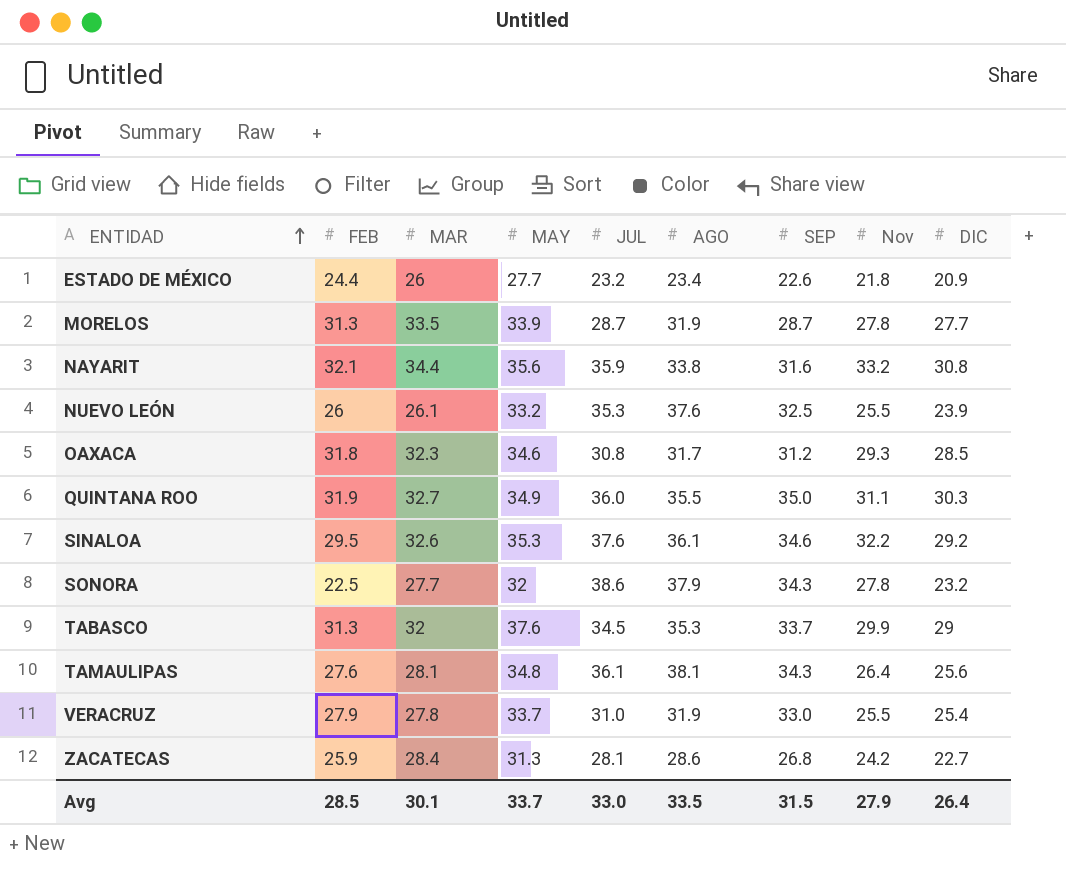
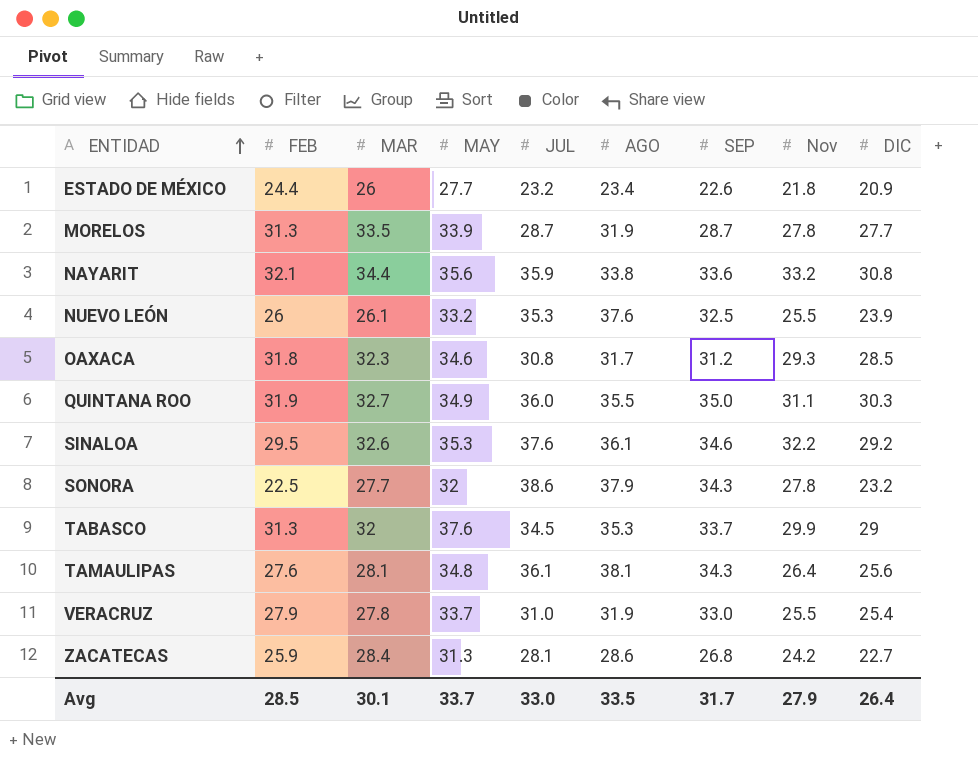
NAYARIT | SEP: 31.6 -> 33.6
Avg | SEP: 31.5 -> 31.7

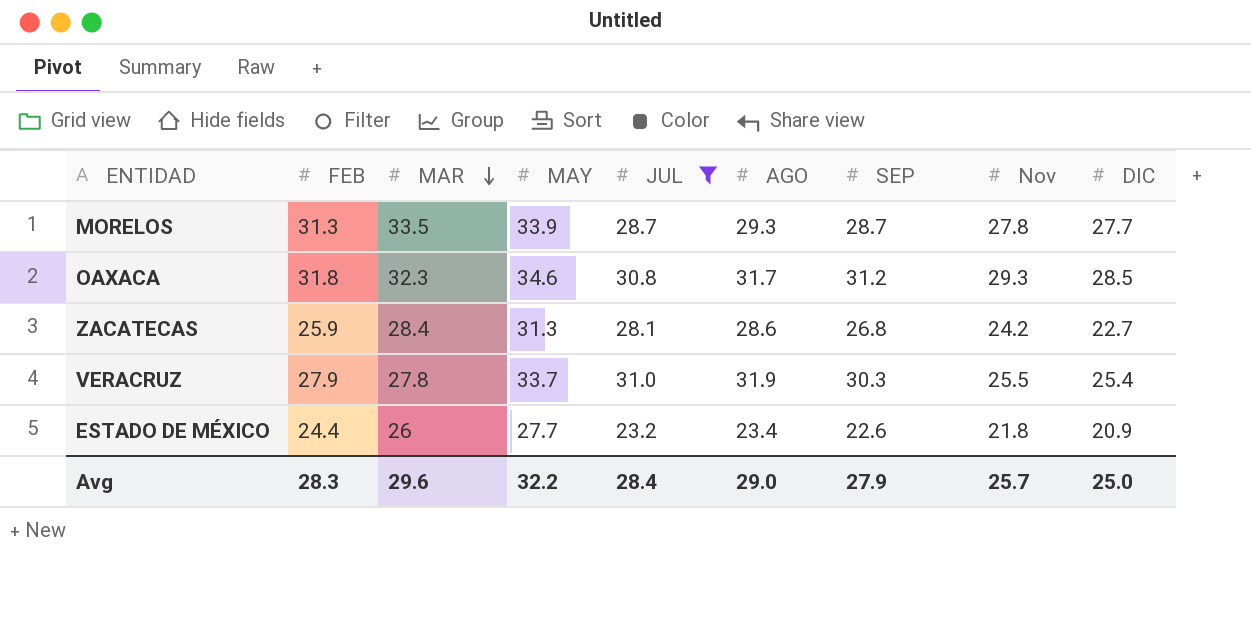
filter: none -> JUL <= 31.0
row order: ENTIDAD ascending -> MAR descending
MORELOS | AGO: 31.9 -> 29.3
VERACRUZ | SEP: 33.0 -> 30.3
Avg | FEB: 28.5 -> 28.3
Avg | MAR: 30.1 -> 29.6
Avg | MAY: 33.7 -> 32.2
Avg | JUL: 33.0 -> 28.4
Avg | AGO: 33.5 -> 29.0
Avg | SEP: 31.7 -> 27.9
Avg | Nov: 27.9 -> 25.7
Avg | DIC: 26.4 -> 25.0

